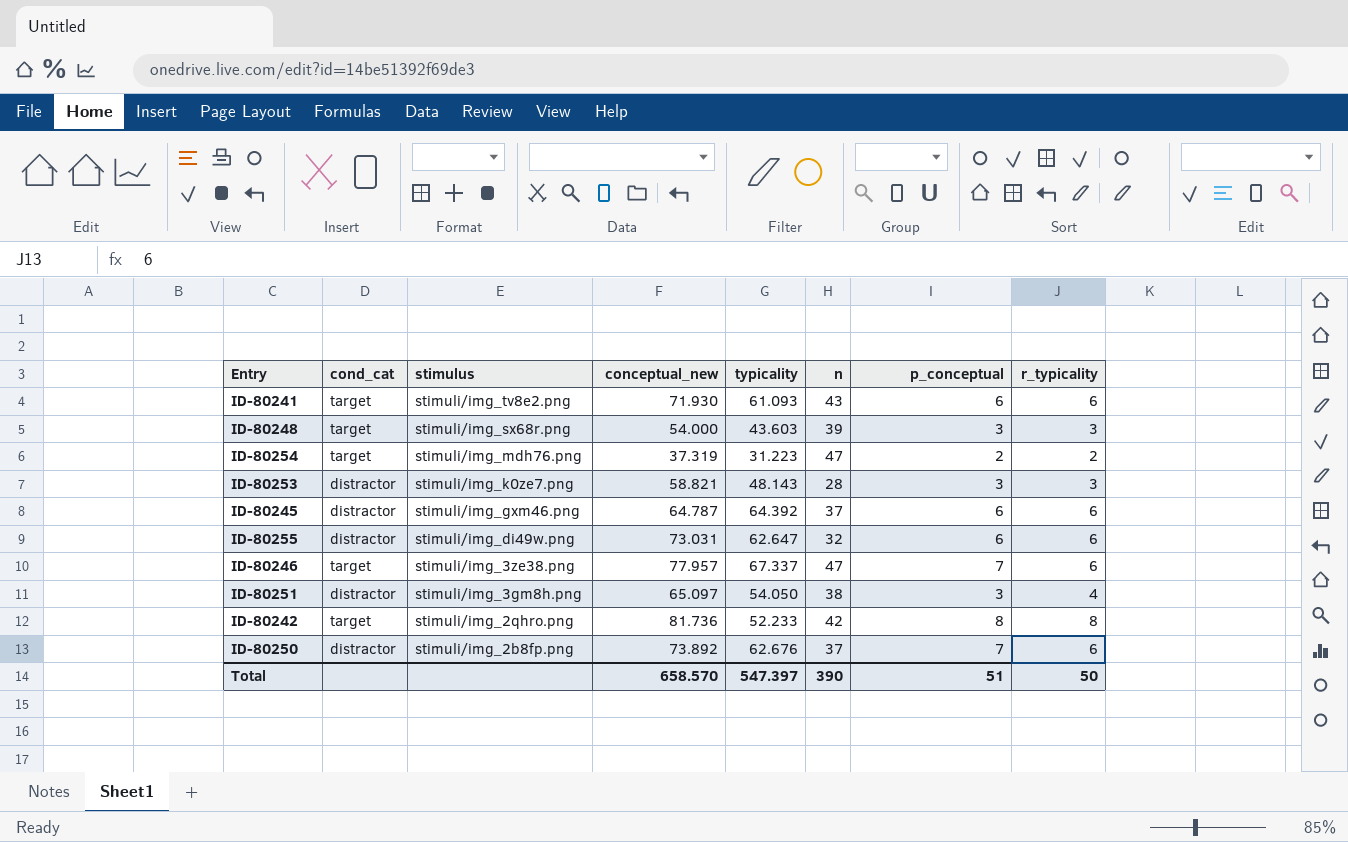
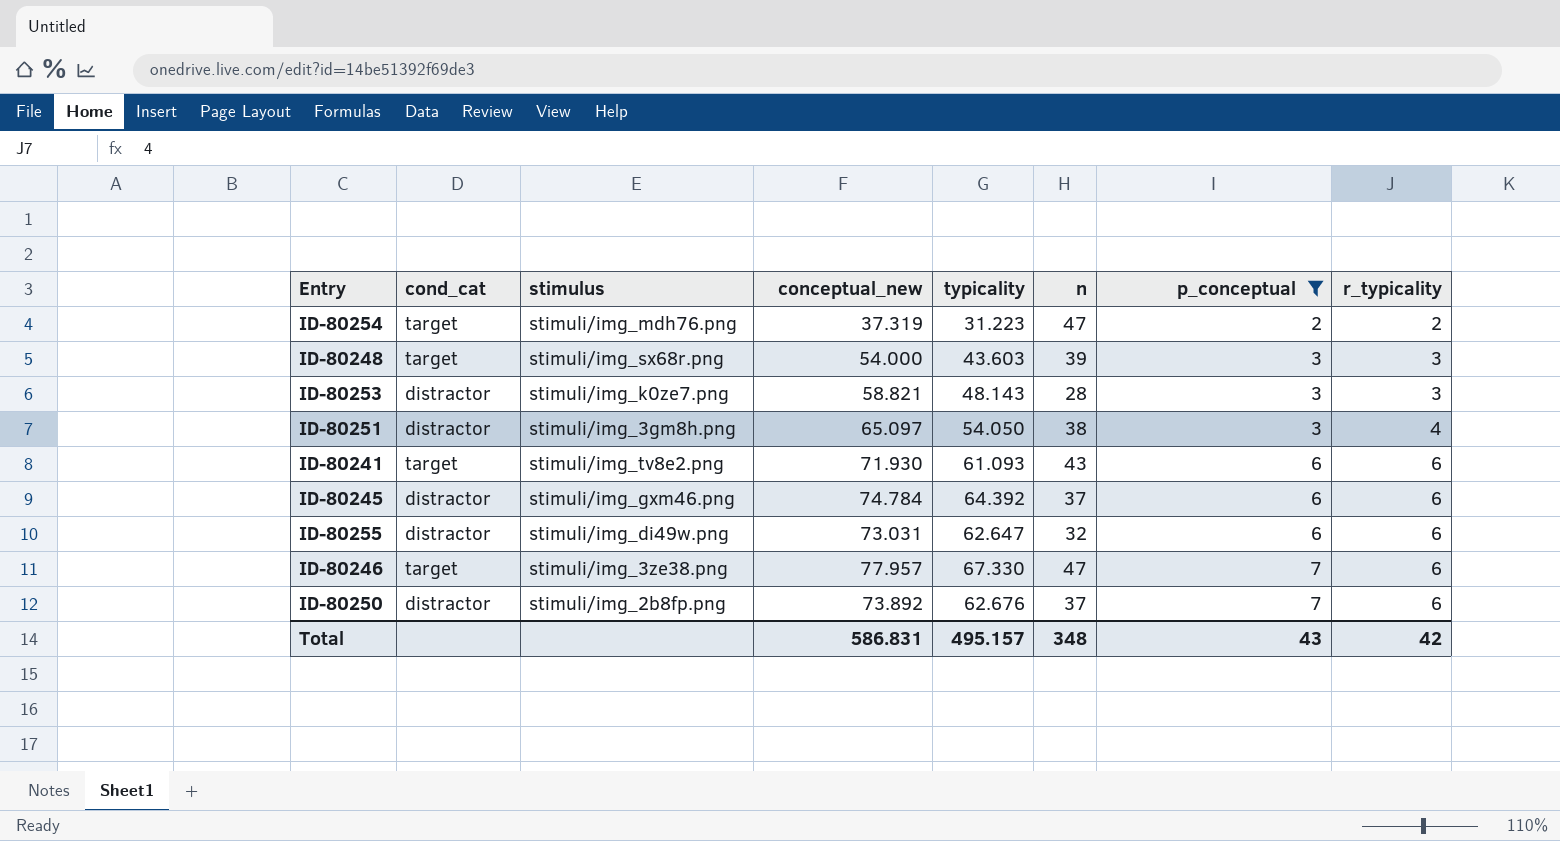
filter: none -> p_conceptual != 8
row order: stimulus descending -> p_conceptual ascending
ID-80245 | conceptual_new: 64.787 -> 74.784
ID-80246 | typicality: 67.337 -> 67.330
Total | conceptual_new: 658.570 -> 586.831
Total | typicality: 547.397 -> 495.157
Total | n: 390 -> 348
Total | p_conceptual: 51 -> 43
Total | r_typicality: 50 -> 42

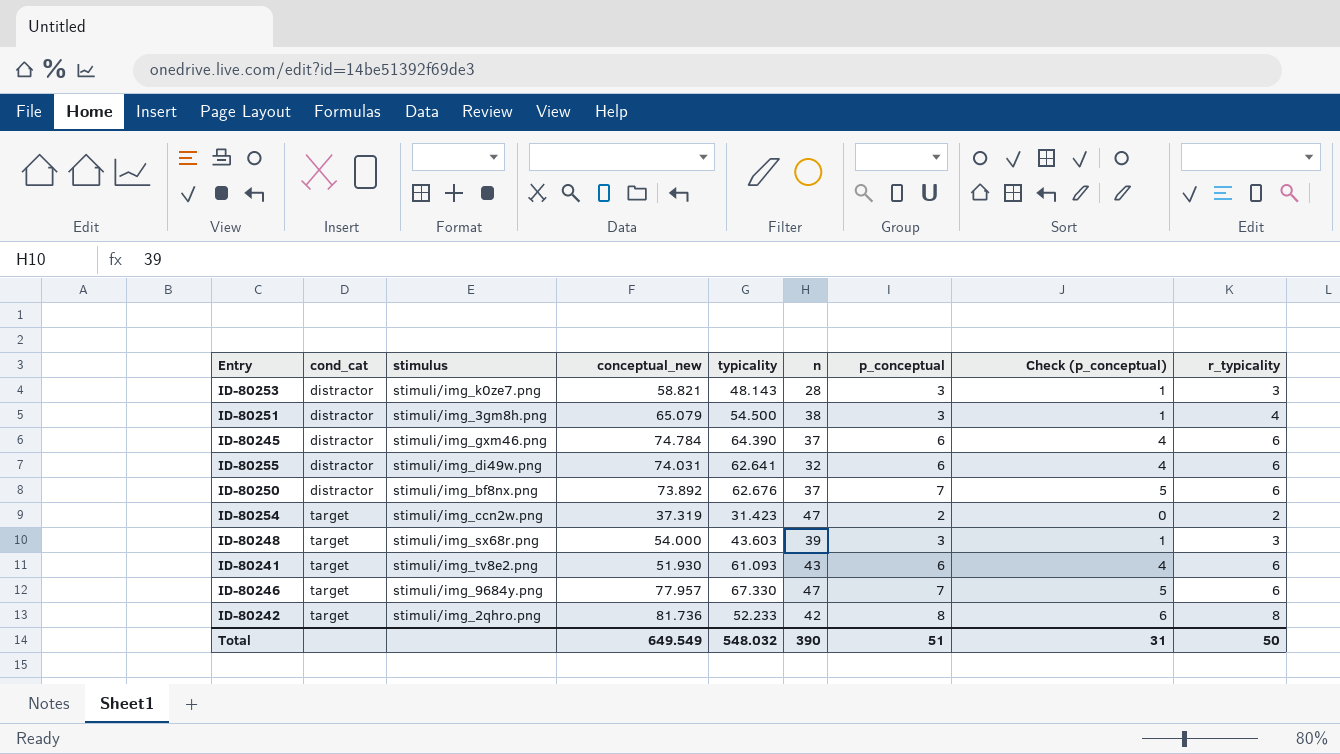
filter: p_conceptual != 8 -> none
row order: p_conceptual ascending -> cond_cat ascending
column Check (p_conceptual) | formula: none -> [p_conceptual] - 2
ID-80251 | conceptual_new: 65.097 -> 65.079
ID-80251 | typicality: 54.050 -> 54.500
ID-80245 | typicality: 64.392 -> 64.390
ID-80255 | conceptual_new: 73.031 -> 74.031
ID-80255 | typicality: 62.647 -> 62.641
ID-80250 | stimulus: stimuli/img_2b8fp.png -> stimuli/img_bf8nx.png
ID-80254 | stimulus: stimuli/img_mdh76.png -> stimuli/img_ccn2w.png
ID-80254 | typicality: 31.223 -> 31.423
ID-80241 | conceptual_new: 71.930 -> 51.930
ID-80246 | stimulus: stimuli/img_3ze38.png -> stimuli/img_9684y.png
Total | conceptual_new: 586.831 -> 649.549
Total | typicality: 495.157 -> 548.032
Total | n: 348 -> 390
Total | p_conceptual: 43 -> 51
Total | r_typicality: 42 -> 50

